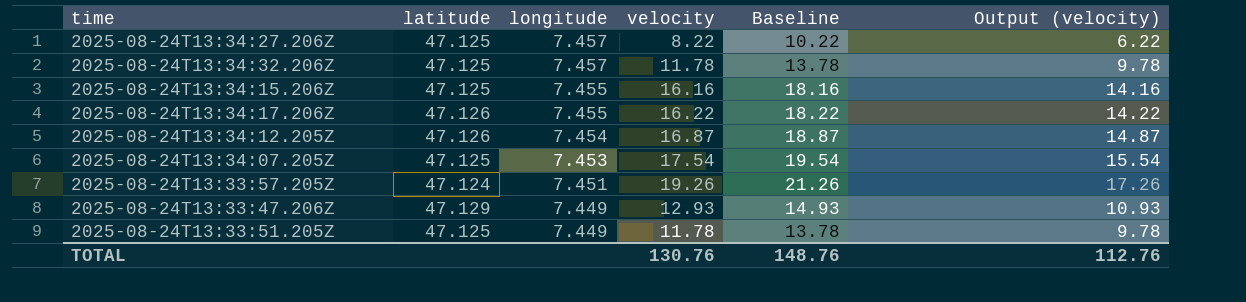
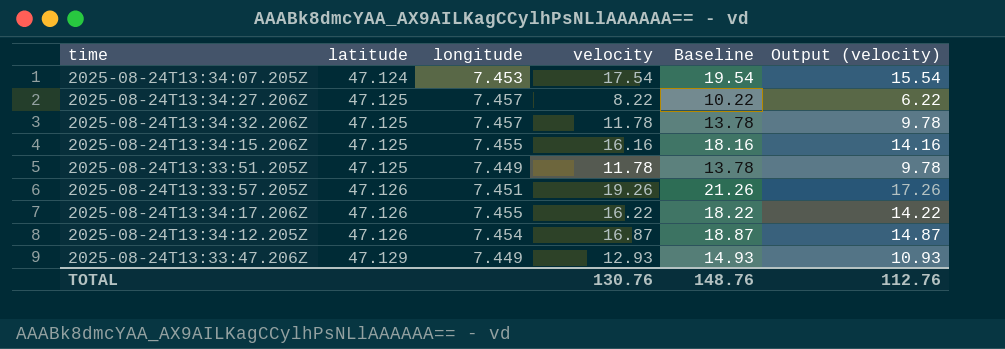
row order: longitude descending -> latitude ascending
2025-08-24T13:34:07.205Z | latitude: 47.125 -> 47.124
2025-08-24T13:33:57.205Z | latitude: 47.124 -> 47.126

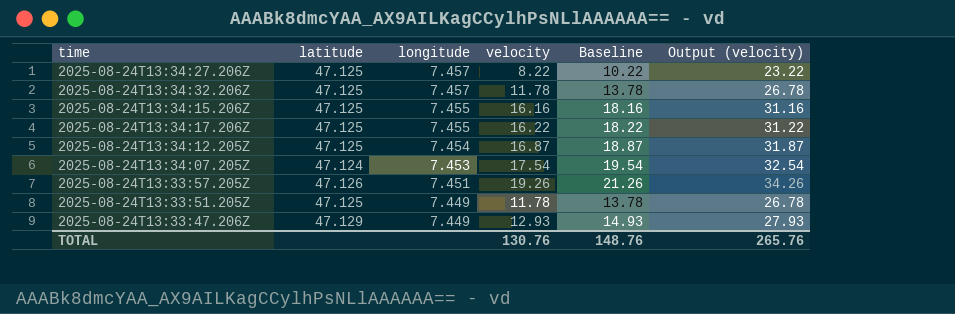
row order: latitude ascending -> longitude descending
column Output (velocity) | formula: [velocity] - 2 -> [velocity] + 15
2025-08-24T13:34:17.206Z | latitude: 47.126 -> 47.125
2025-08-24T13:34:12.205Z | latitude: 47.126 -> 47.125
TOTAL | Output (velocity): 112.76 -> 265.76

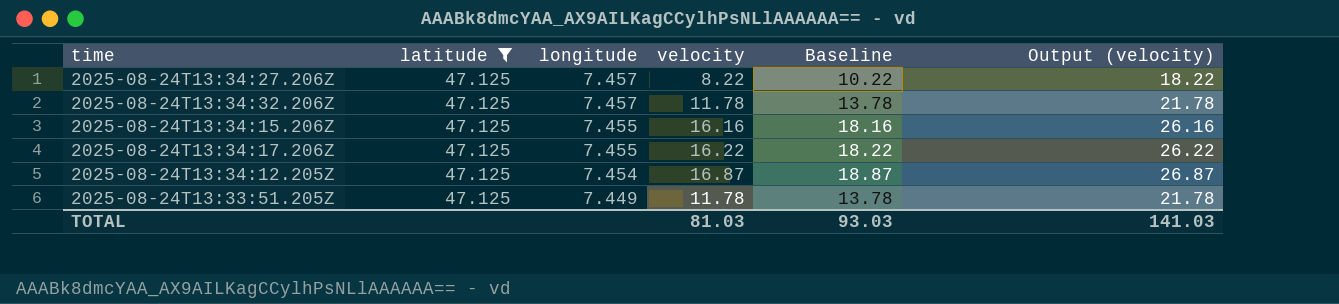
filter: none -> latitude = 47.125
column Output (velocity) | formula: [velocity] + 15 -> [velocity] + 10
TOTAL | velocity: 130.76 -> 81.03
TOTAL | Baseline: 148.76 -> 93.03
TOTAL | Output (velocity): 265.76 -> 141.03

